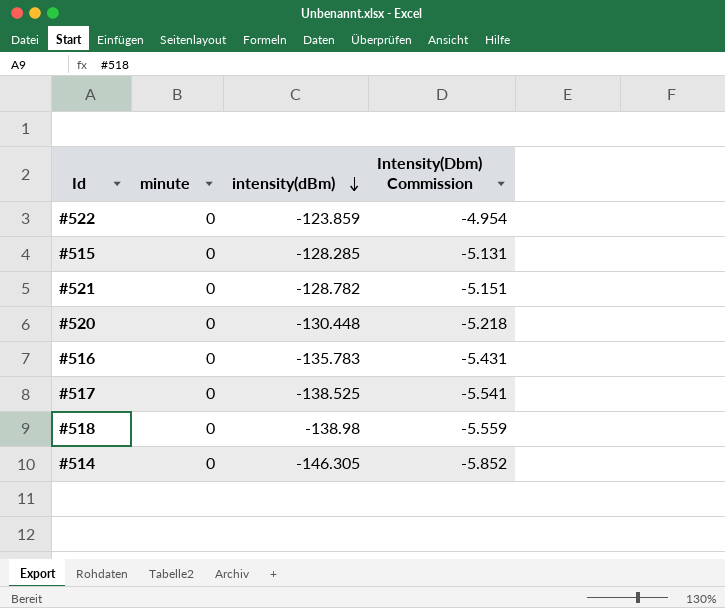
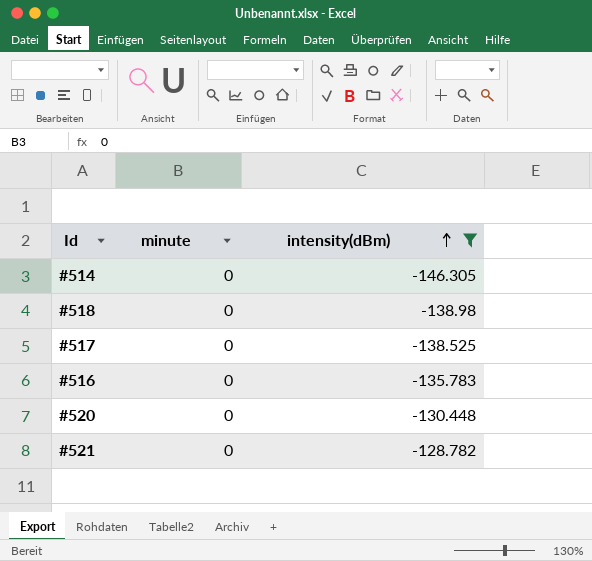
filter: none -> intensity(dBm) <= -128.782
row order: intensity(dBm) descending -> intensity(dBm) ascending
column Intensity(Dbm) Commission | formula: [intensity(dBm)] * 0.04 -> none

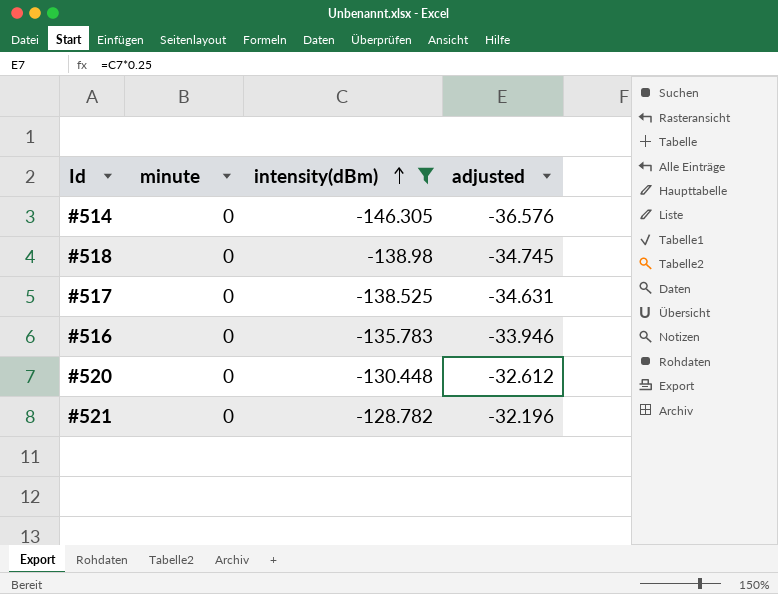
column adjusted | formula: none -> [intensity(dBm)] * 0.25

